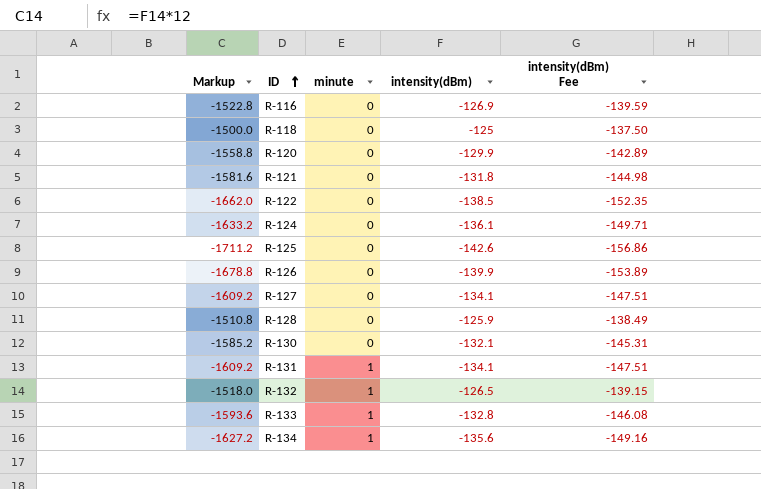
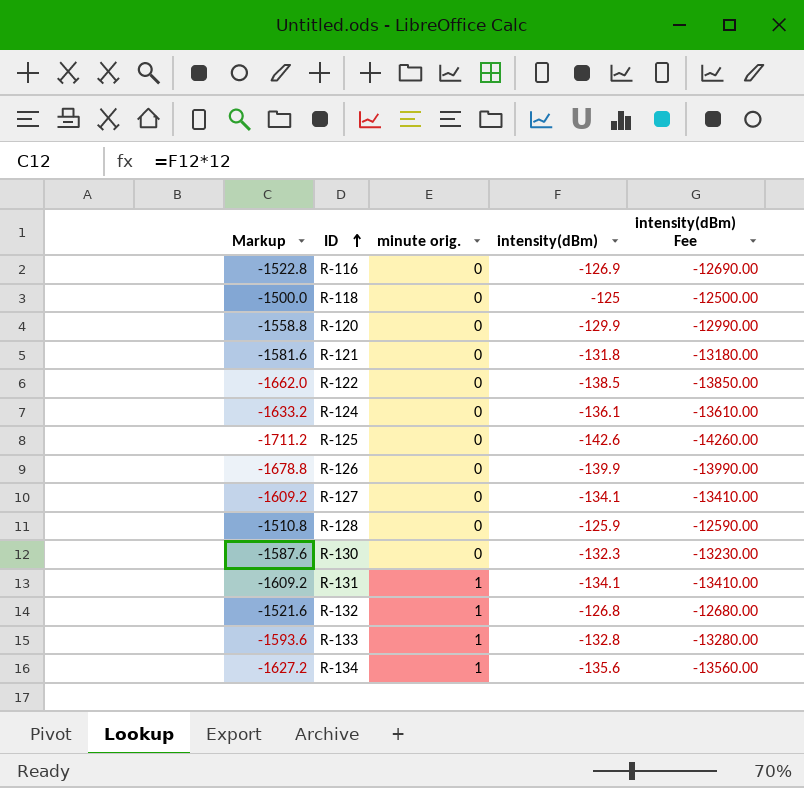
column name: minute -> minute orig.
column intensity(dBm) Fee | formula: [intensity(dBm)] * 1.1 -> [intensity(dBm)] * 100
R-130 | Markup: -1585.2 -> -1587.6
R-130 | intensity(dBm): -132.1 -> -132.3
R-132 | Markup: -1518.0 -> -1521.6
R-132 | intensity(dBm): -126.5 -> -126.8

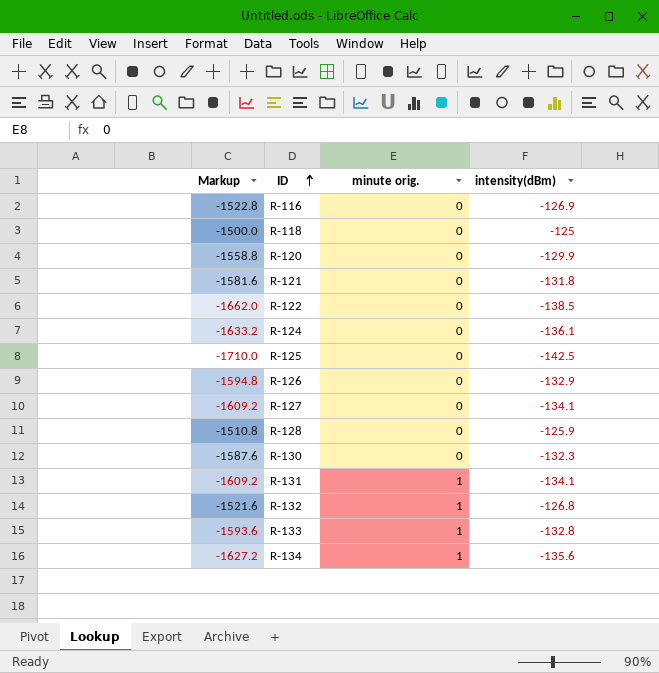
column intensity(dBm) Fee | formula: [intensity(dBm)] * 100 -> none
R-125 | Markup: -1711.2 -> -1710.0
R-125 | intensity(dBm): -142.6 -> -142.5
R-126 | Markup: -1678.8 -> -1594.8
R-126 | intensity(dBm): -139.9 -> -132.9

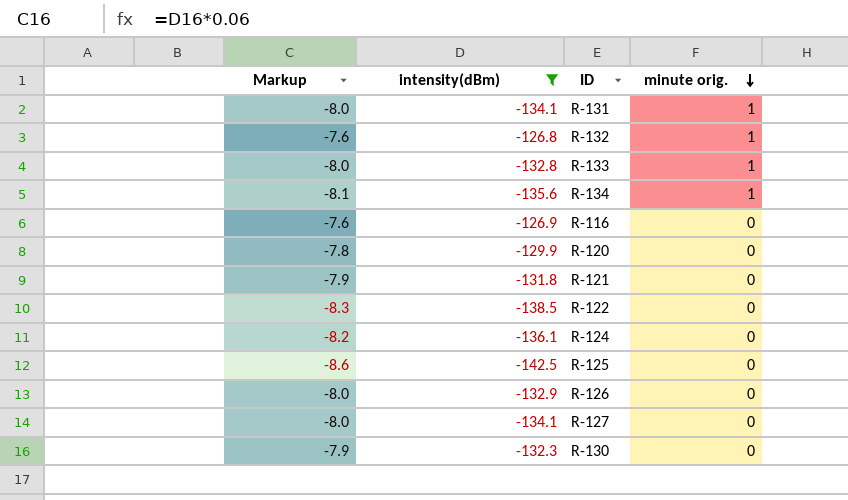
filter: none -> intensity(dBm) <= -126.8
row order: ID ascending -> minute orig. descending
column Markup | formula: [intensity(dBm)] * 12 -> [intensity(dBm)] * 0.06
column intensity(dBm) | position: 4 -> 2

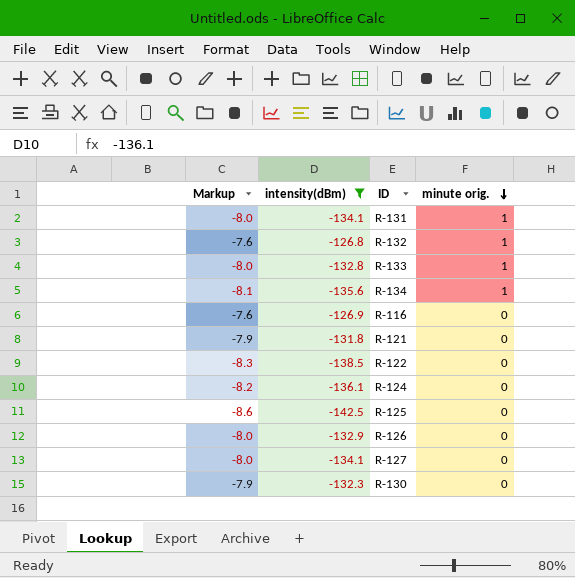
row R-120: -7.8 | -129.9 | 0 -> none

